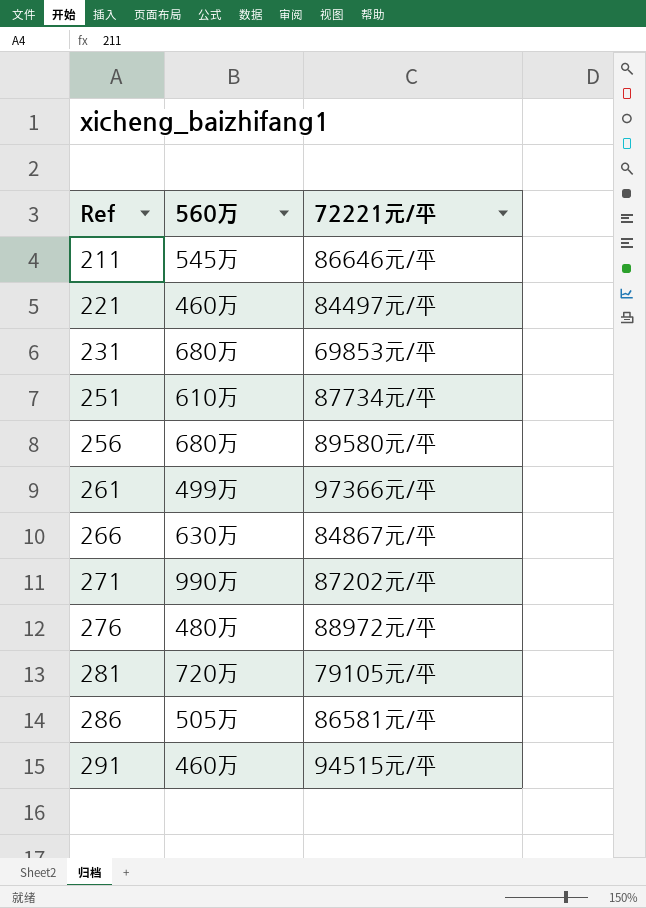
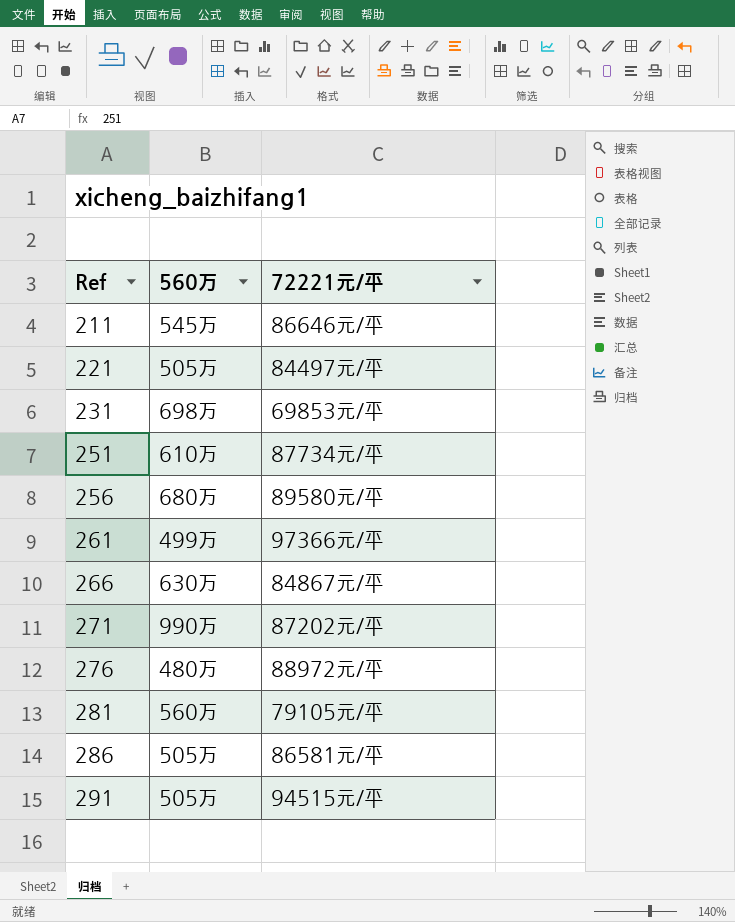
221 | 560万: 460万 -> 505万
231 | 560万: 680万 -> 698万
281 | 560万: 720万 -> 560万
291 | 560万: 460万 -> 505万

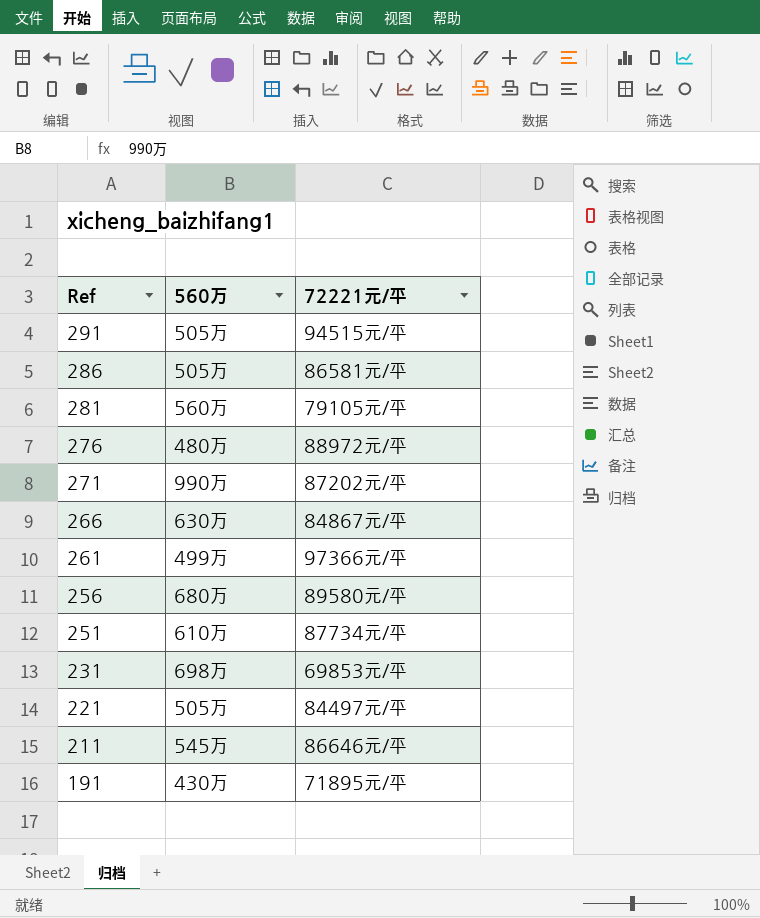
row order: Ref ascending -> Ref descending
row 191: none -> 430万 | 71895元/平

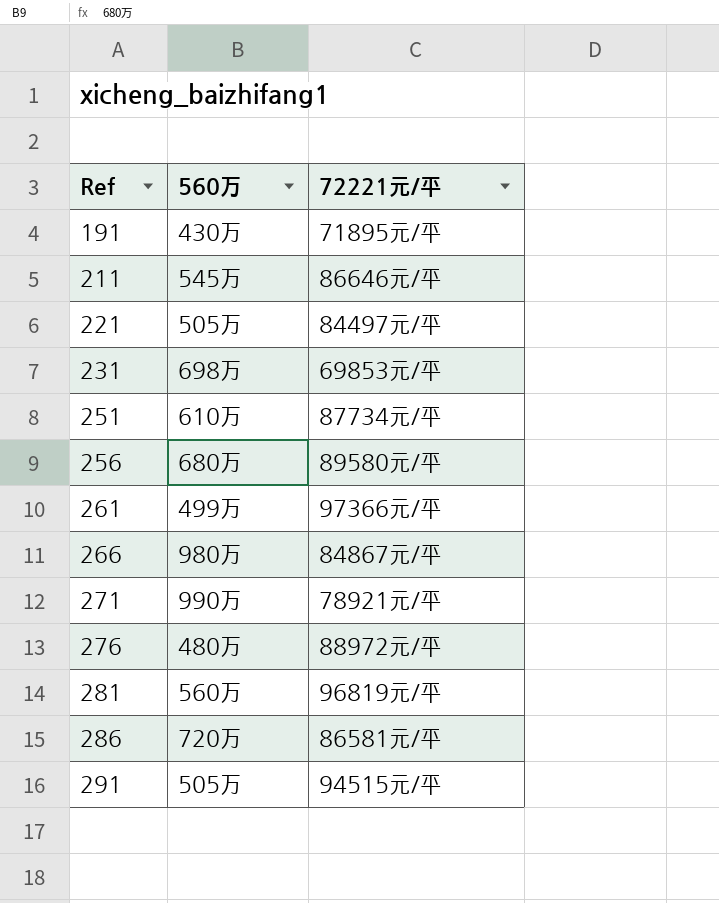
row order: Ref descending -> Ref ascending
266 | 560万: 630万 -> 980万
271 | 72221元/平: 87202元/平 -> 78921元/平
281 | 72221元/平: 79105元/平 -> 96819元/平
286 | 560万: 505万 -> 720万

